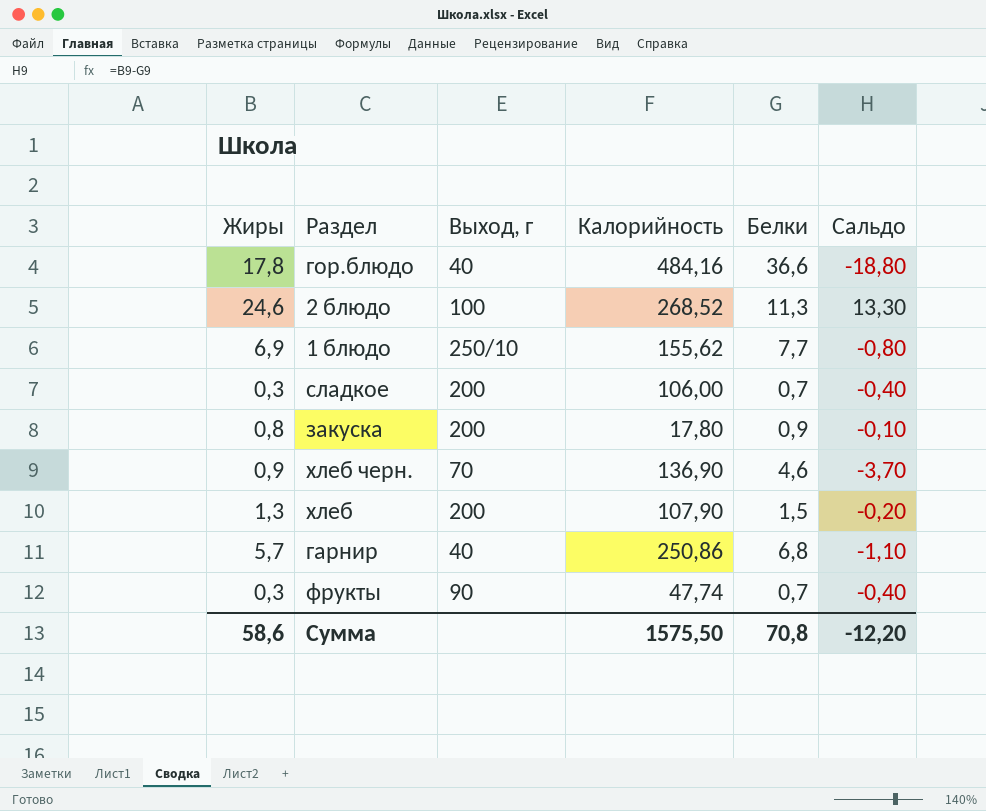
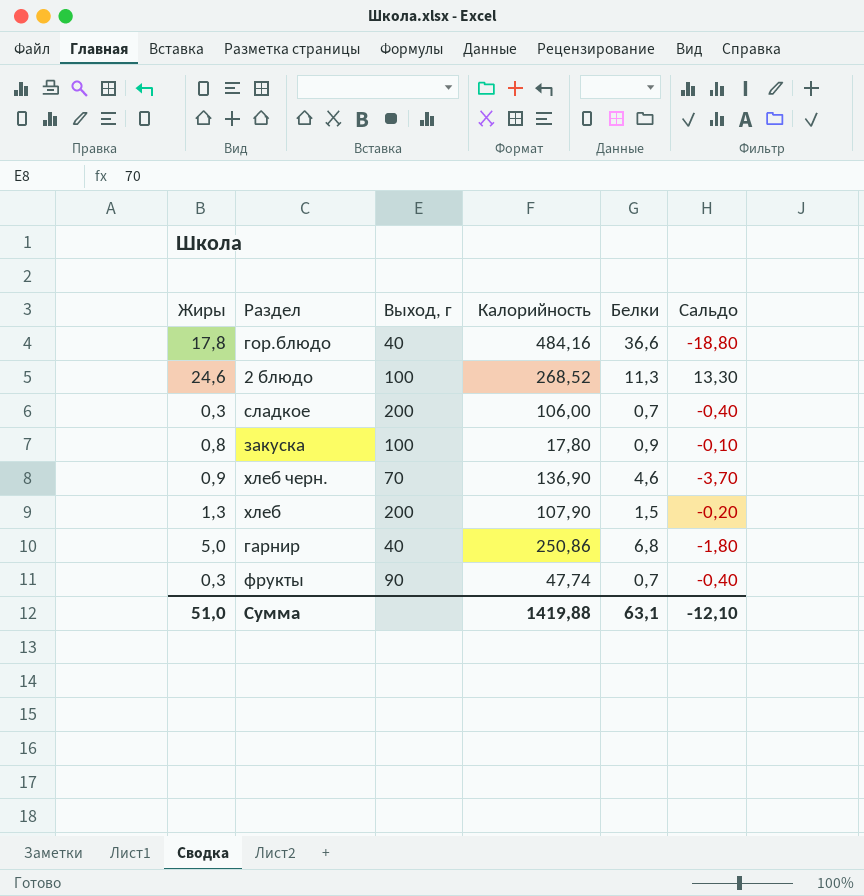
row 1 блюдо: 6,9 | 250/10 | 155,62 | 7,7 | -0,80 -> none
закуска | Выход, г: 200 -> 100
гарнир | Жиры: 5,7 -> 5,0
гарнир | Сальдо: -1,10 -> -1,80
Сумма | Жиры: 58,6 -> 51,0
Сумма | Калорийность: 1575,50 -> 1419,88
Сумма | Белки: 70,8 -> 63,1
Сумма | Сальдо: -12,20 -> -12,10

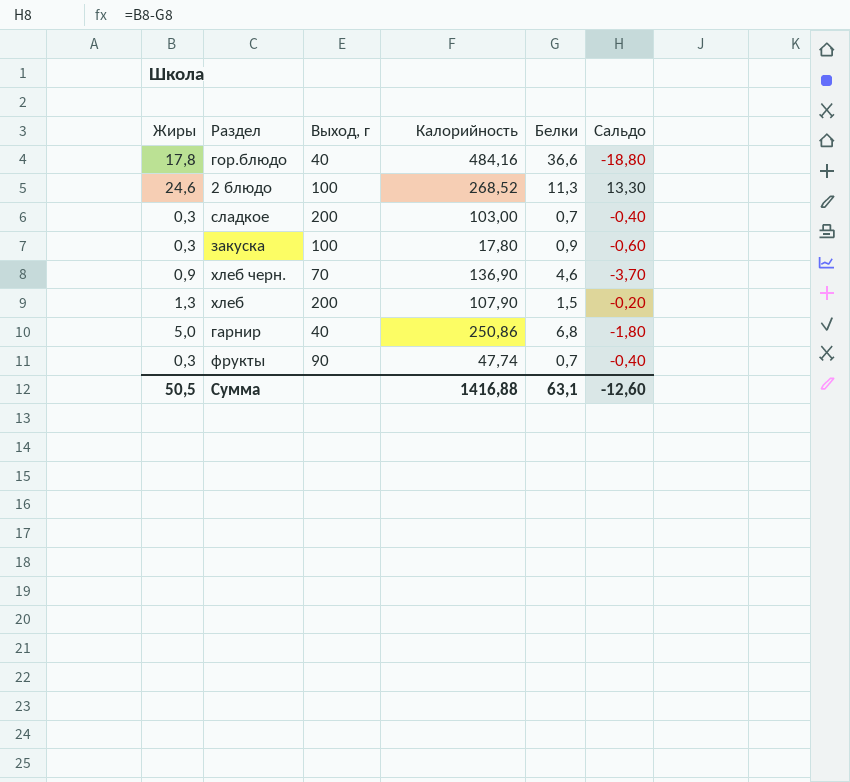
сладкое | Калорийность: 106,00 -> 103,00
закуска | Жиры: 0,8 -> 0,3
закуска | Сальдо: -0,10 -> -0,60
Сумма | Жиры: 51,0 -> 50,5
Сумма | Калорийность: 1419,88 -> 1416,88
Сумма | Сальдо: -12,10 -> -12,60

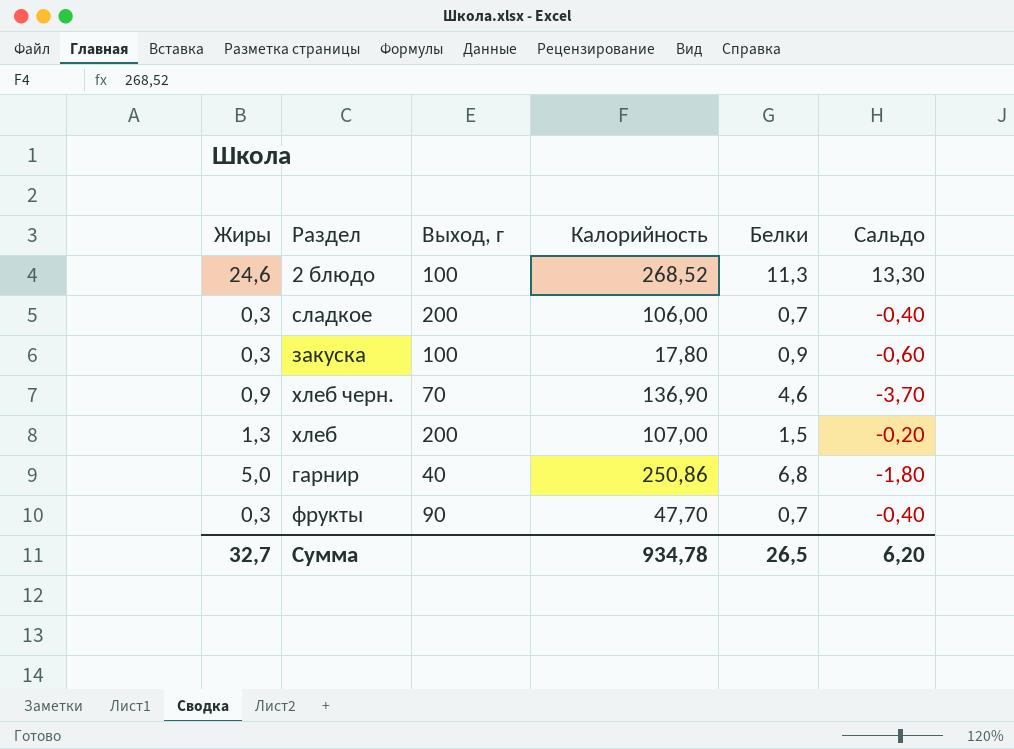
row гор.блюдо: 17,8 | 40 | 484,16 | 36,6 | -18,80 -> none
сладкое | Калорийность: 103,00 -> 106,00
хлеб | Калорийность: 107,90 -> 107,00
фрукты | Калорийность: 47,74 -> 47,70
Сумма | Жиры: 50,5 -> 32,7
Сумма | Калорийность: 1416,88 -> 934,78
Сумма | Белки: 63,1 -> 26,5
Сумма | Сальдо: -12,60 -> 6,20

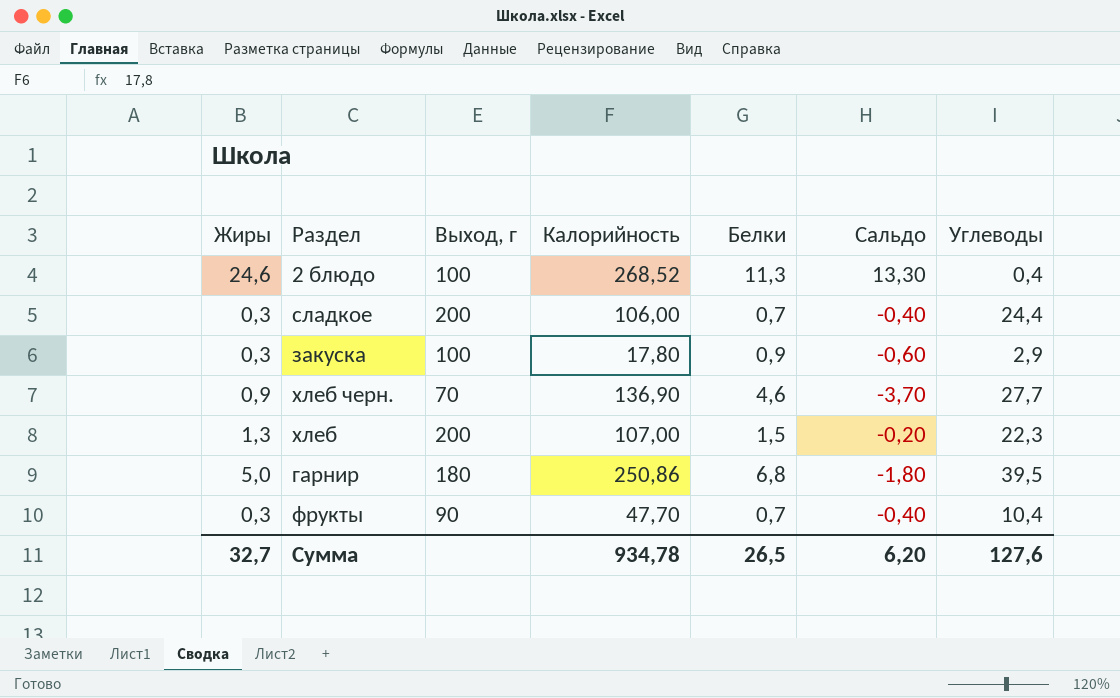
column Углеводы | position: none -> 7
гарнир | Выход, г: 40 -> 180

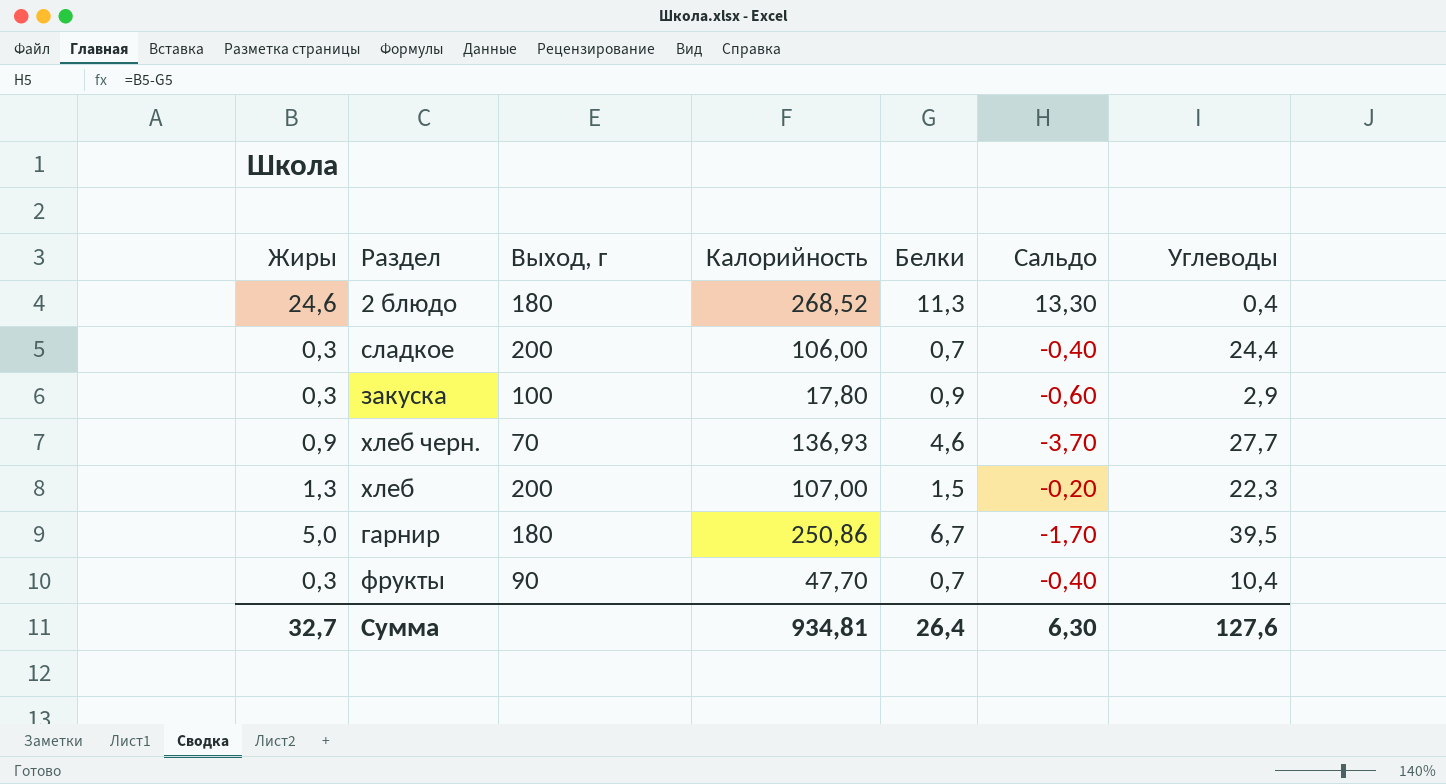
2 блюдо | Выход, г: 100 -> 180
хлеб черн. | Калорийность: 136,90 -> 136,93
гарнир | Белки: 6,8 -> 6,7
гарнир | Сальдо: -1,80 -> -1,70
Сумма | Калорийность: 934,78 -> 934,81
Сумма | Белки: 26,5 -> 26,4
Сумма | Сальдо: 6,20 -> 6,30

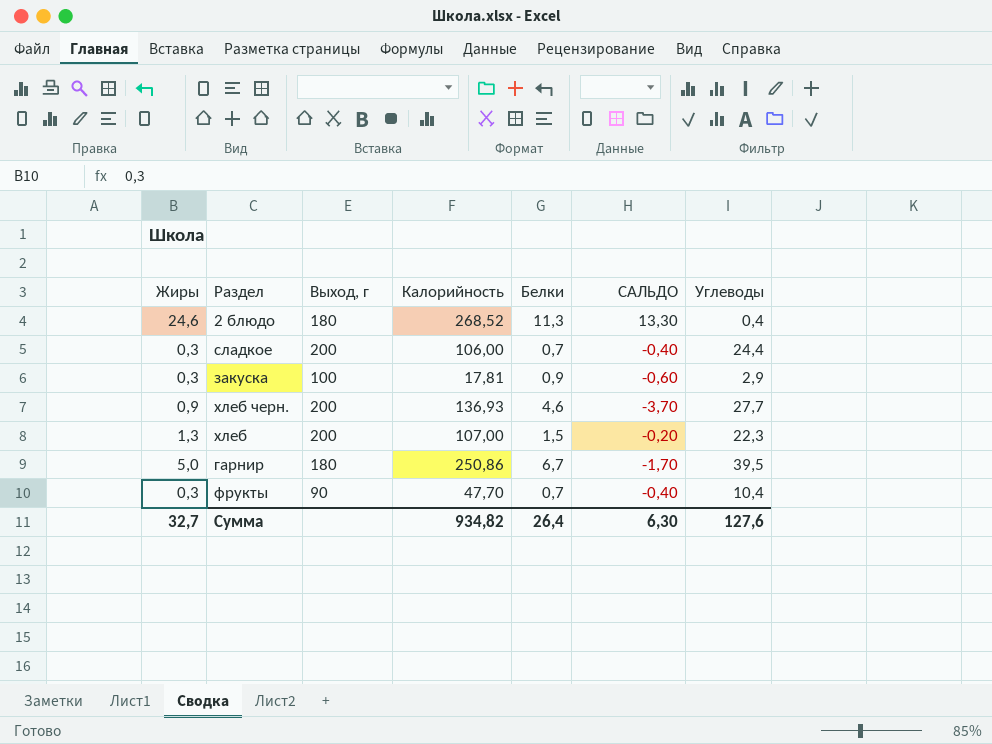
column name: Сальдо -> САЛЬДО
закуска | Калорийность: 17,80 -> 17,81
хлеб черн. | Выход, г: 70 -> 200
Сумма | Калорийность: 934,81 -> 934,82

